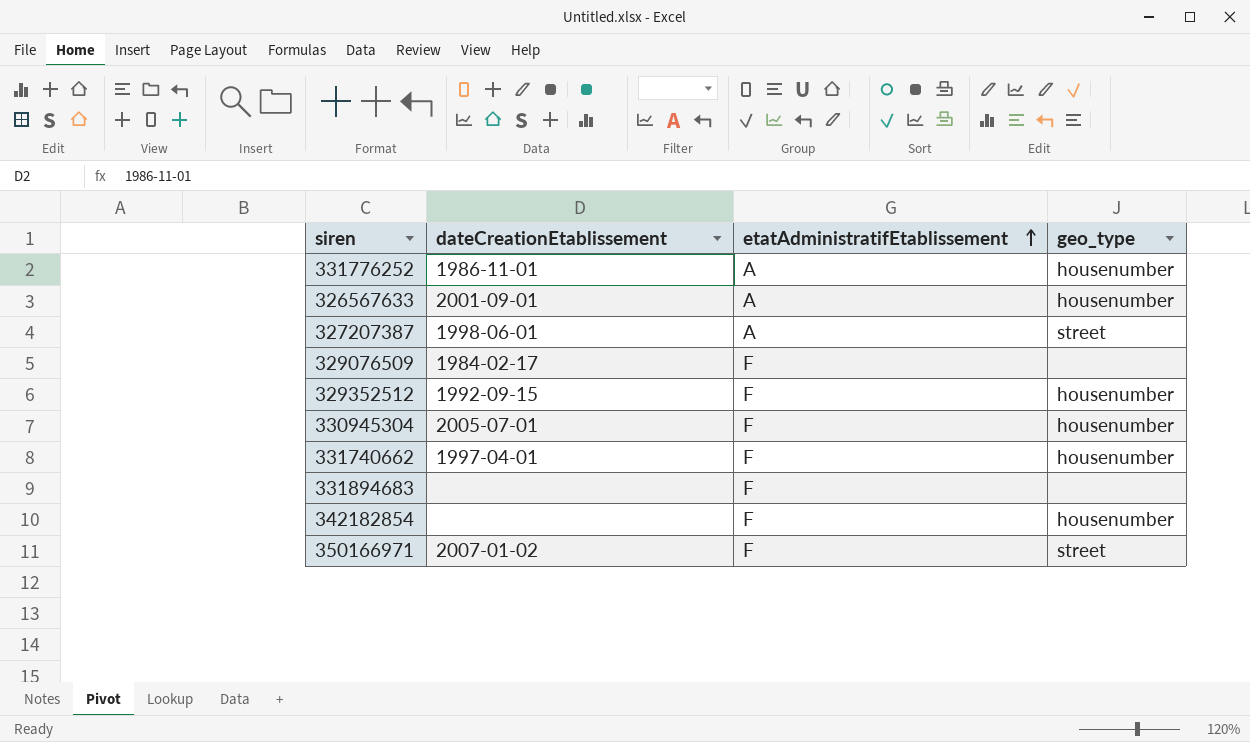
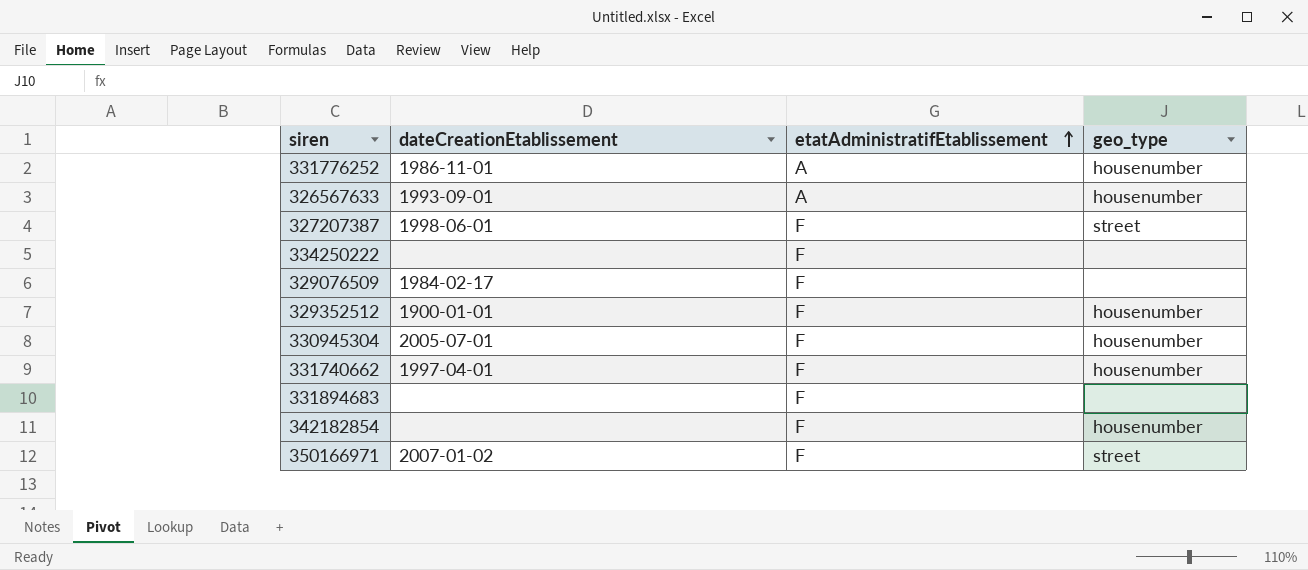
326567633 | dateCreationEtablissement: 2001-09-01 -> 1993-09-01
327207387 | etatAdministratifEtablissement: A -> F
row 334250222: none -> none | F | none
329352512 | dateCreationEtablissement: 1992-09-15 -> 1900-01-01

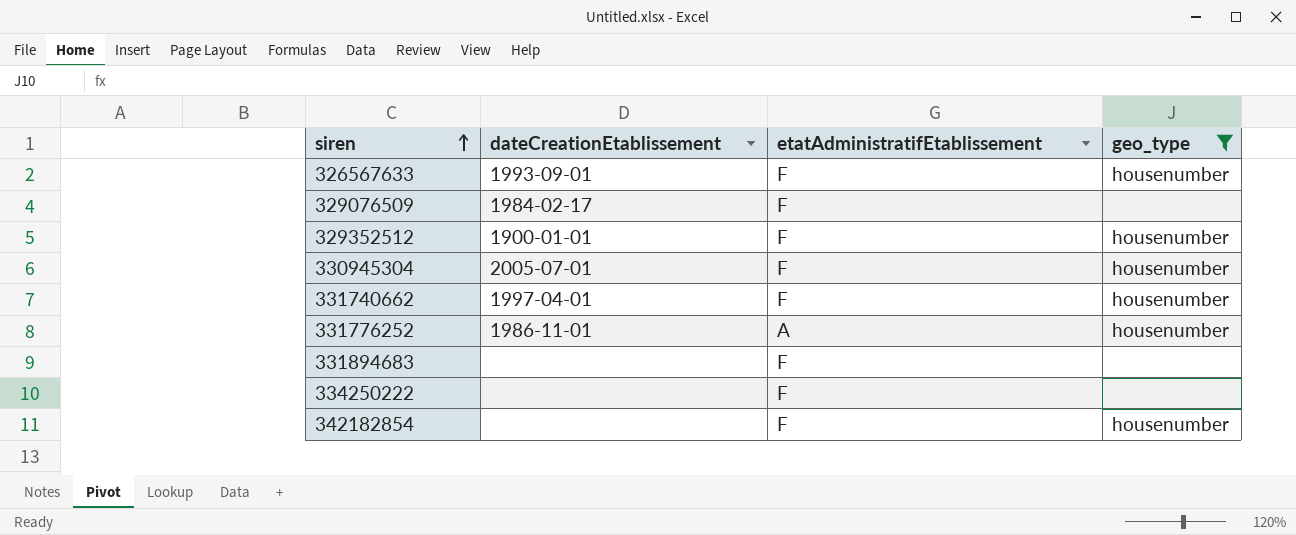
filter: none -> geo_type != street
row order: etatAdministratifEtablissement ascending -> siren ascending
326567633 | etatAdministratifEtablissement: A -> F

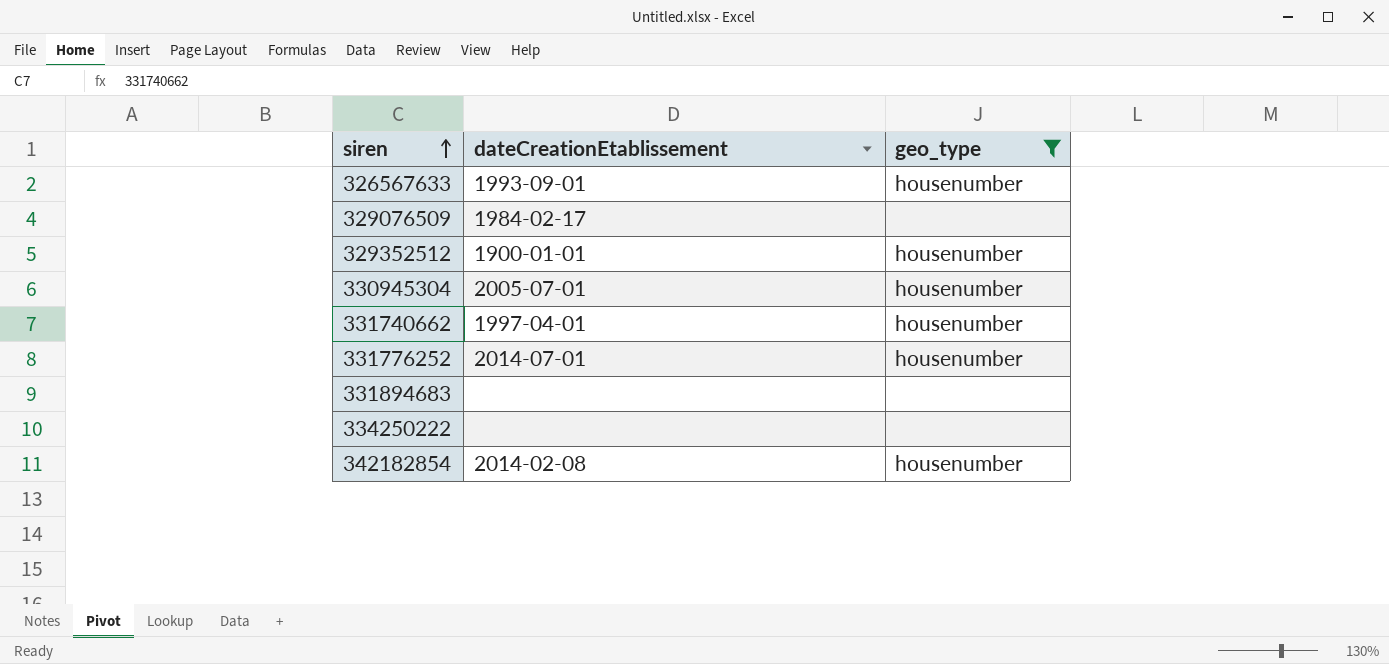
column etatAdministratifEtablissement | position: 3 -> none
331776252 | dateCreationEtablissement: 1986-11-01 -> 2014-07-01
342182854 | dateCreationEtablissement: none -> 2014-02-08

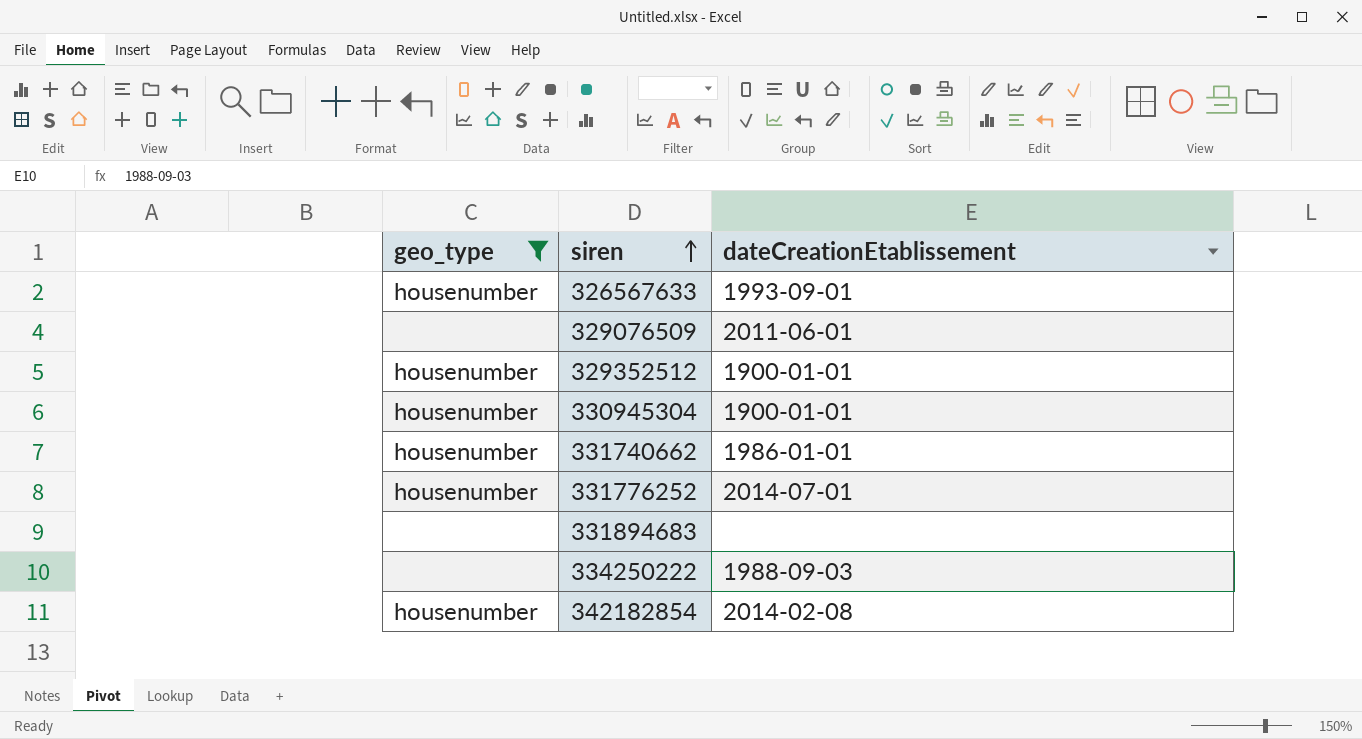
column geo_type | position: 3 -> 1
329076509 | dateCreationEtablissement: 1984-02-17 -> 2011-06-01
330945304 | dateCreationEtablissement: 2005-07-01 -> 1900-01-01
331740662 | dateCreationEtablissement: 1997-04-01 -> 1986-01-01
334250222 | dateCreationEtablissement: none -> 1988-09-03

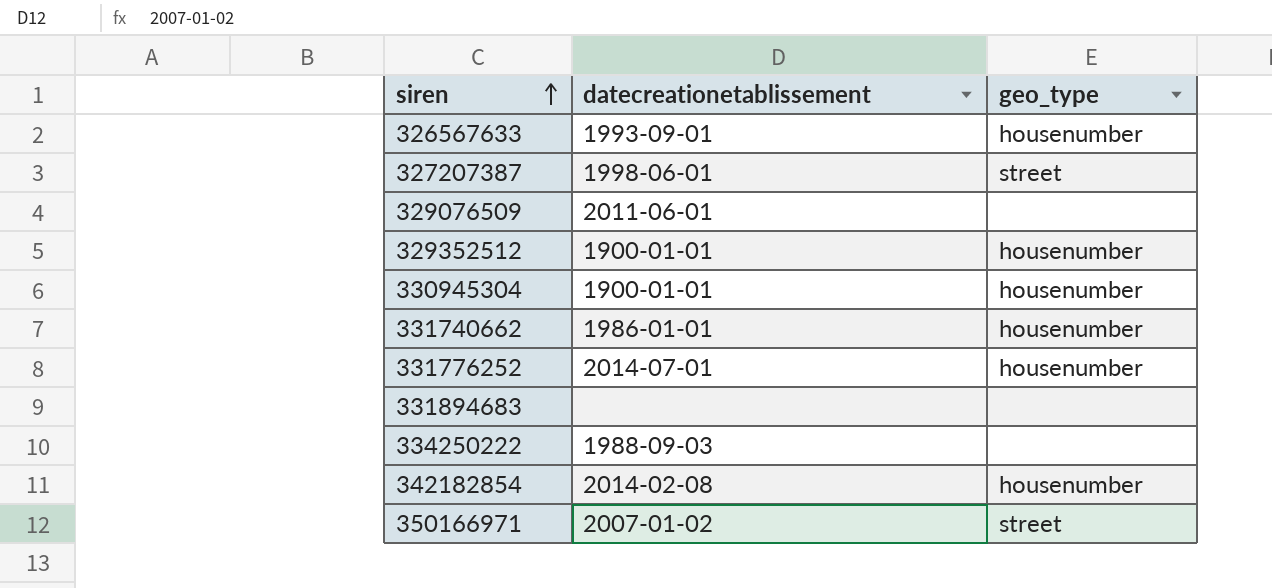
filter: geo_type != street -> none
column name: dateCreationEtablissement -> datecreationetablissement
column geo_type | position: 1 -> 3

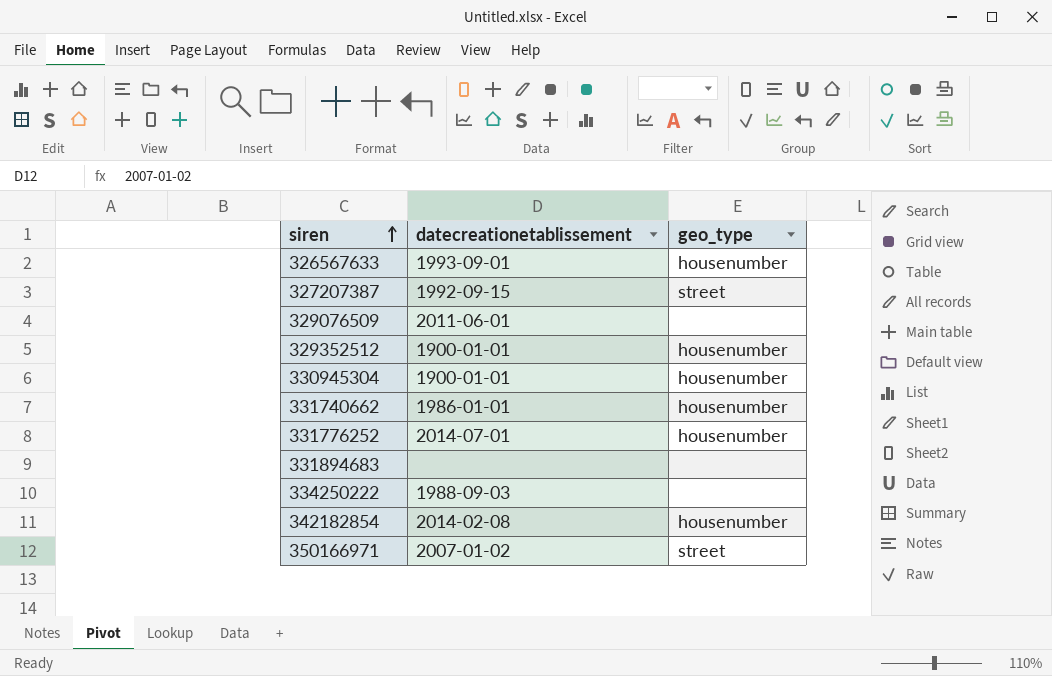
327207387 | datecreationetablissement: 1998-06-01 -> 1992-09-15

